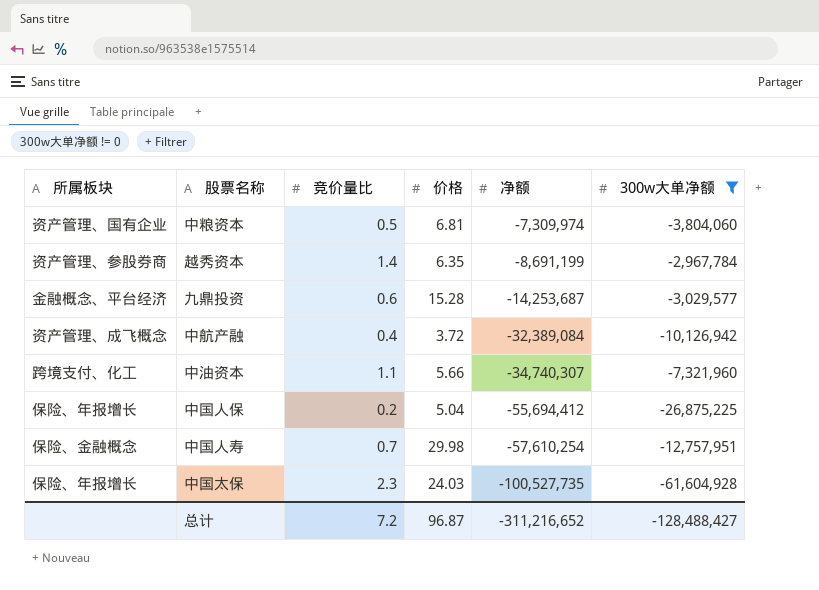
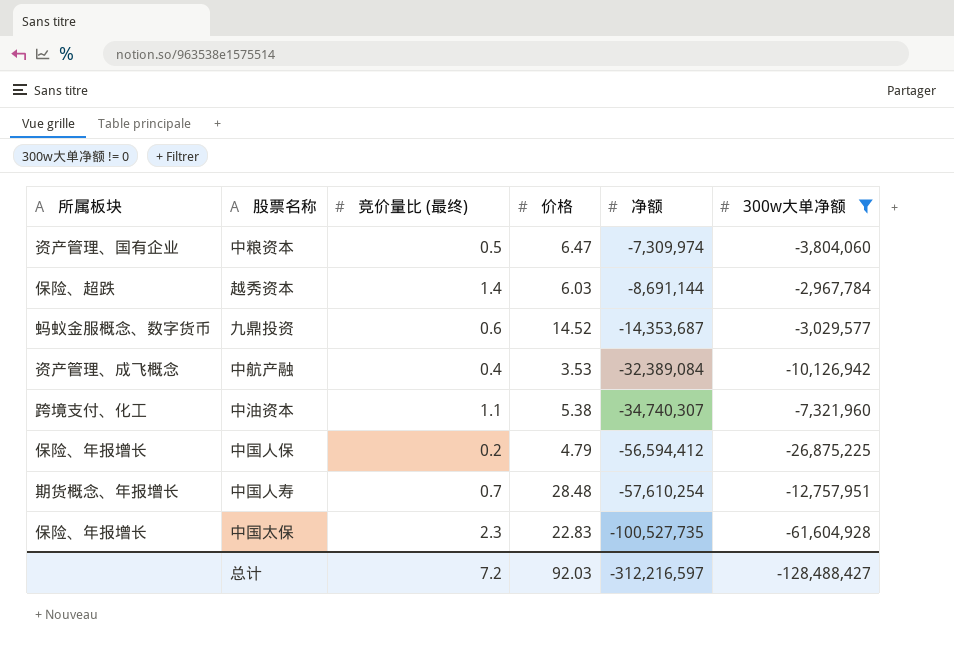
column name: 竞价量比 -> 竞价量比 (最终)
中粮资本 | 价格: 6.81 -> 6.47
越秀资本 | 所属板块: 资产管理、参股券商 -> 保险、超跌
越秀资本 | 价格: 6.35 -> 6.03
越秀资本 | 净额: -8,691,199 -> -8,691,144
九鼎投资 | 所属板块: 金融概念、平台经济 -> 蚂蚁金服概念、数字货币
九鼎投资 | 价格: 15.28 -> 14.52
九鼎投资 | 净额: -14,253,687 -> -14,353,687
中航产融 | 价格: 3.72 -> 3.53
中油资本 | 价格: 5.66 -> 5.38
中国人保 | 价格: 5.04 -> 4.79
中国人保 | 净额: -55,694,412 -> -56,594,412
中国人寿 | 所属板块: 保险、金融概念 -> 期货概念、年报增长
中国人寿 | 价格: 29.98 -> 28.48
中国太保 | 价格: 24.03 -> 22.83
总计 | 价格: 96.87 -> 92.03
总计 | 净额: -311,216,652 -> -312,216,597

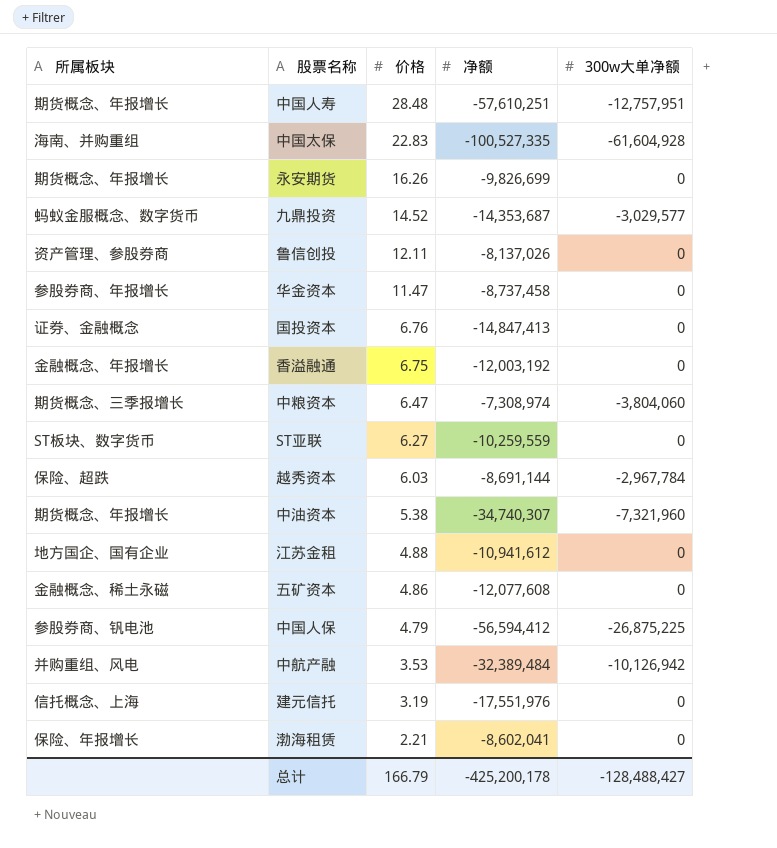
filter: 300w大单净额 != 0 -> none
row order: 净额 descending -> 价格 descending
column 竞价量比 (最终) | position: 3 -> none
中国人寿 | 净额: -57,610,254 -> -57,610,251
中国太保 | 所属板块: 保险、年报增长 -> 海南、并购重组
中国太保 | 净额: -100,527,735 -> -100,527,335
中粮资本 | 所属板块: 资产管理、国有企业 -> 期货概念、三季报增长
中粮资本 | 净额: -7,309,974 -> -7,308,974
中油资本 | 所属板块: 跨境支付、化工 -> 期货概念、年报增长
中国人保 | 所属板块: 保险、年报增长 -> 参股券商、钒电池
中航产融 | 所属板块: 资产管理、成飞概念 -> 并购重组、风电
中航产融 | 净额: -32,389,084 -> -32,389,484
总计 | 价格: 92.03 -> 166.79
总计 | 净额: -312,216,597 -> -425,200,178

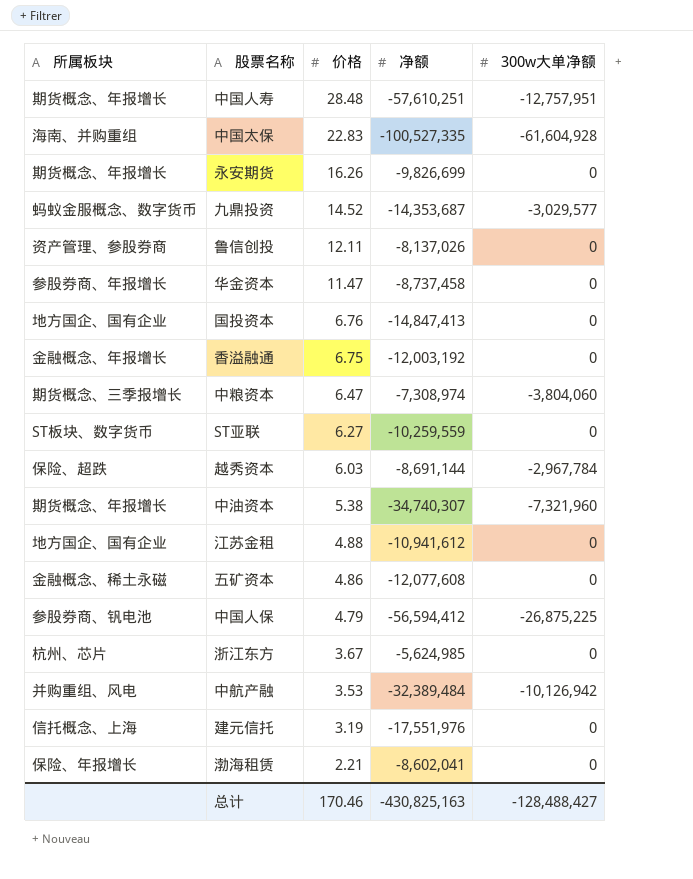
国投资本 | 所属板块: 证券、金融概念 -> 地方国企、国有企业
row 浙江东方: none -> 杭州、芯片 | 3.67 | -5,624,985 | 0
总计 | 价格: 166.79 -> 170.46
总计 | 净额: -425,200,178 -> -430,825,163

